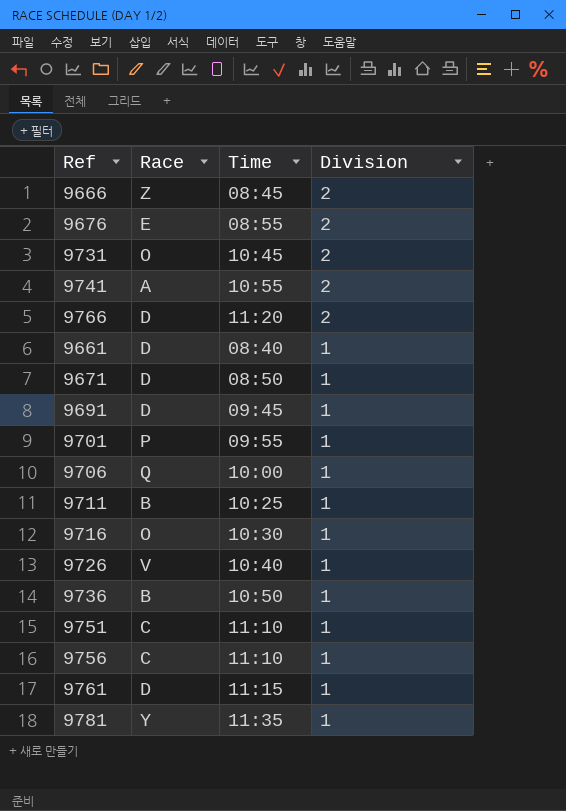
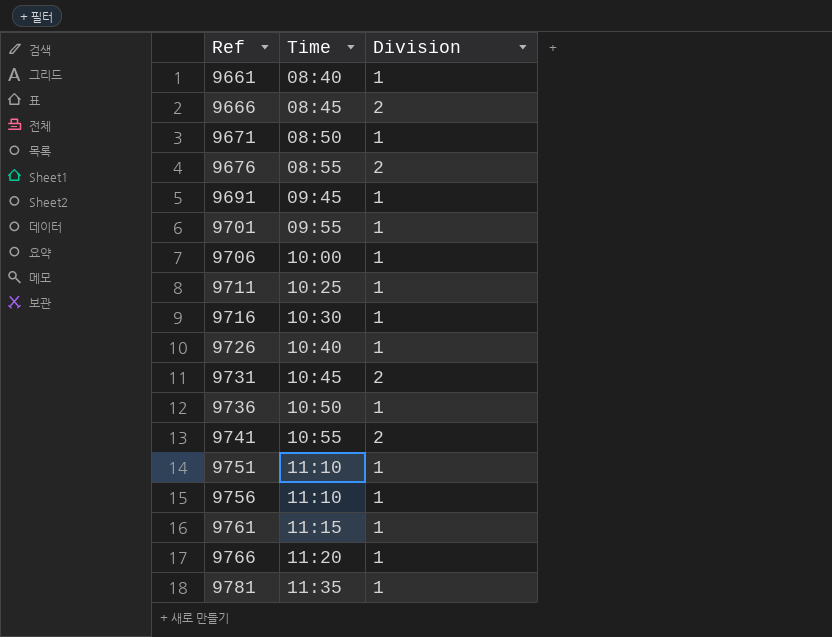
row order: Division descending -> Ref ascending
column Race | position: 2 -> none
9766 | Division: 2 -> 1

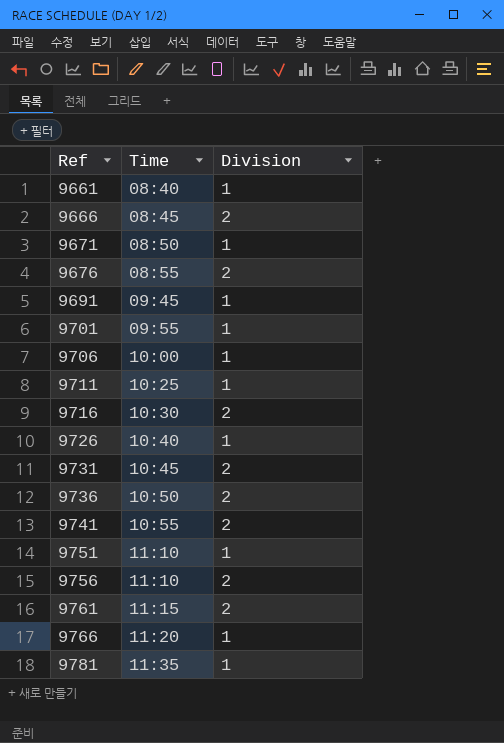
9716 | Division: 1 -> 2
9736 | Division: 1 -> 2
9756 | Division: 1 -> 2
9761 | Division: 1 -> 2

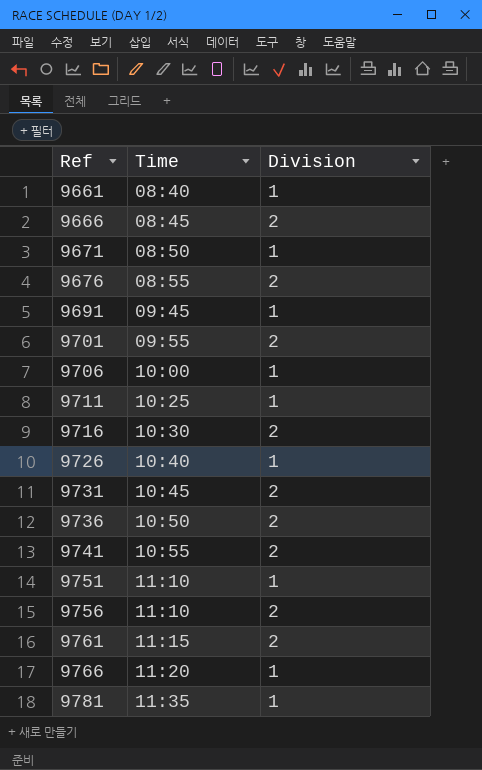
9701 | Division: 1 -> 2

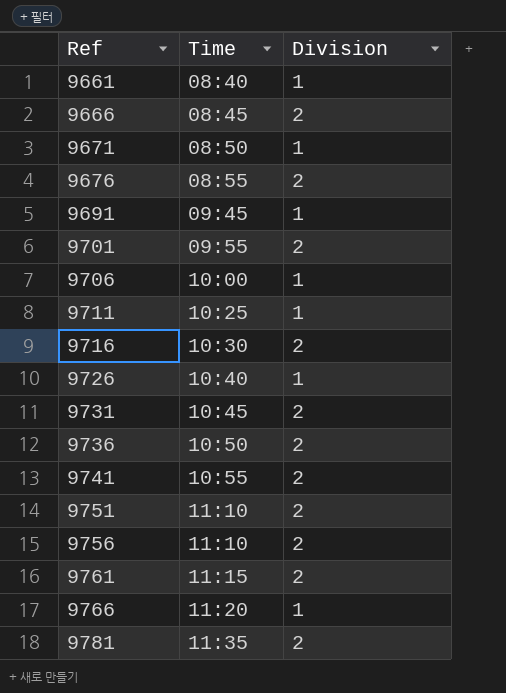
9751 | Division: 1 -> 2
9781 | Division: 1 -> 2

